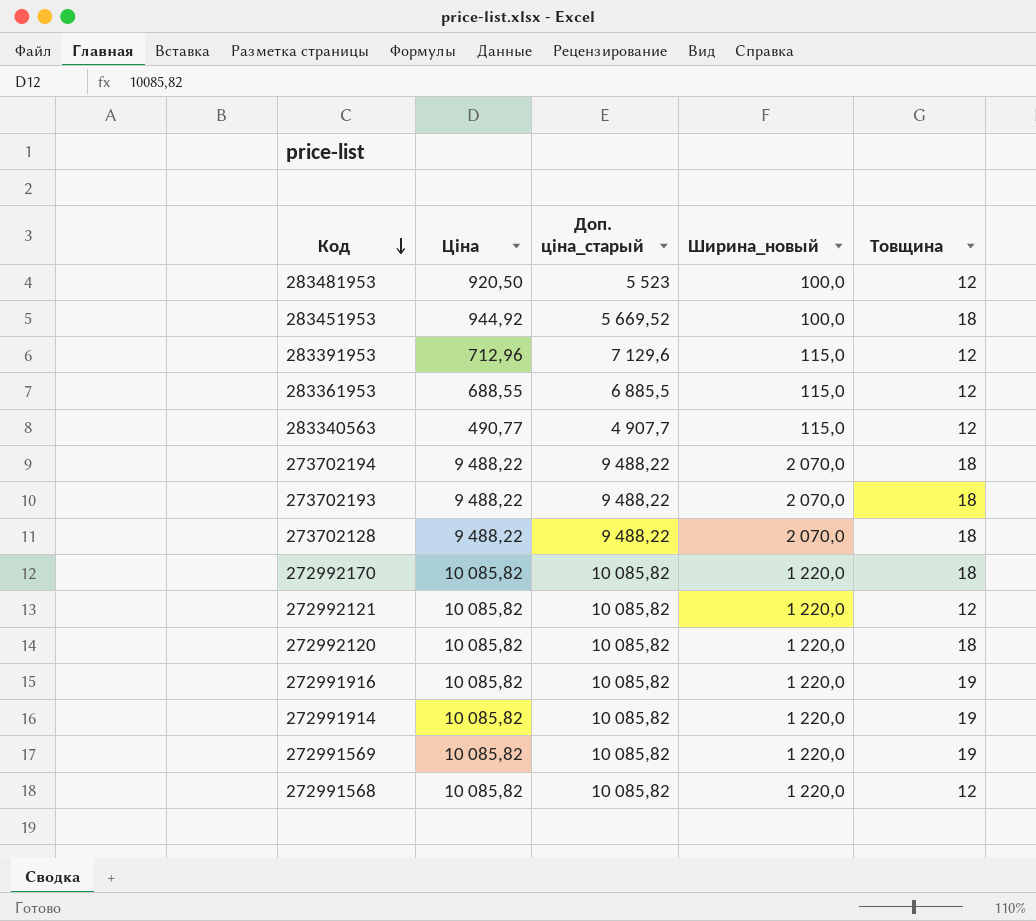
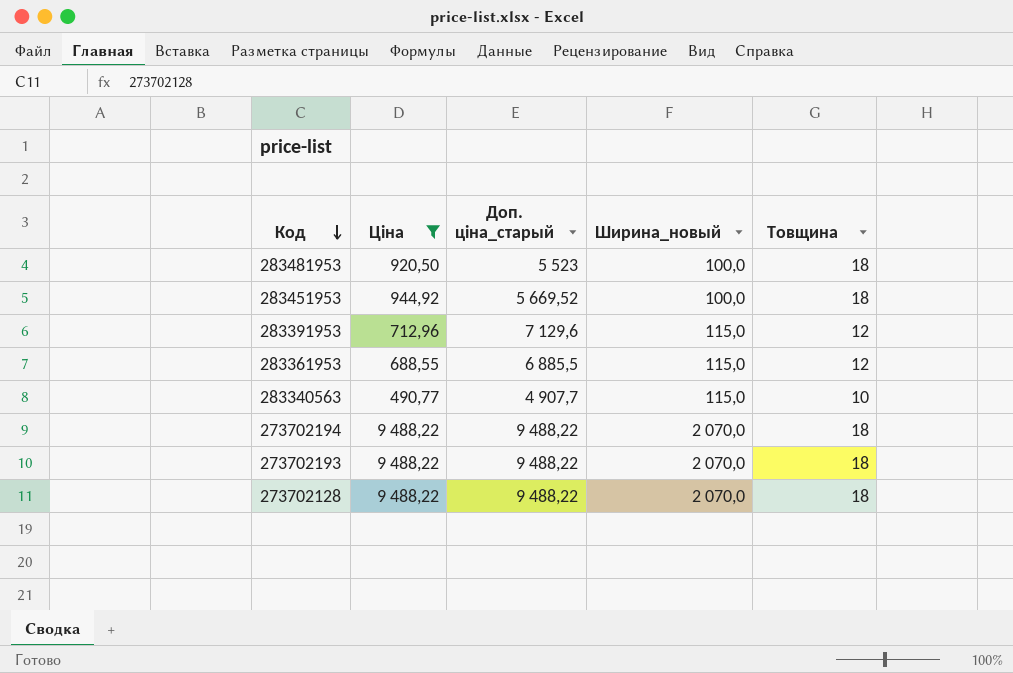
filter: none -> Ціна != 10 085,82
283481953 | Товщина: 12 -> 18
283340563 | Товщина: 12 -> 10

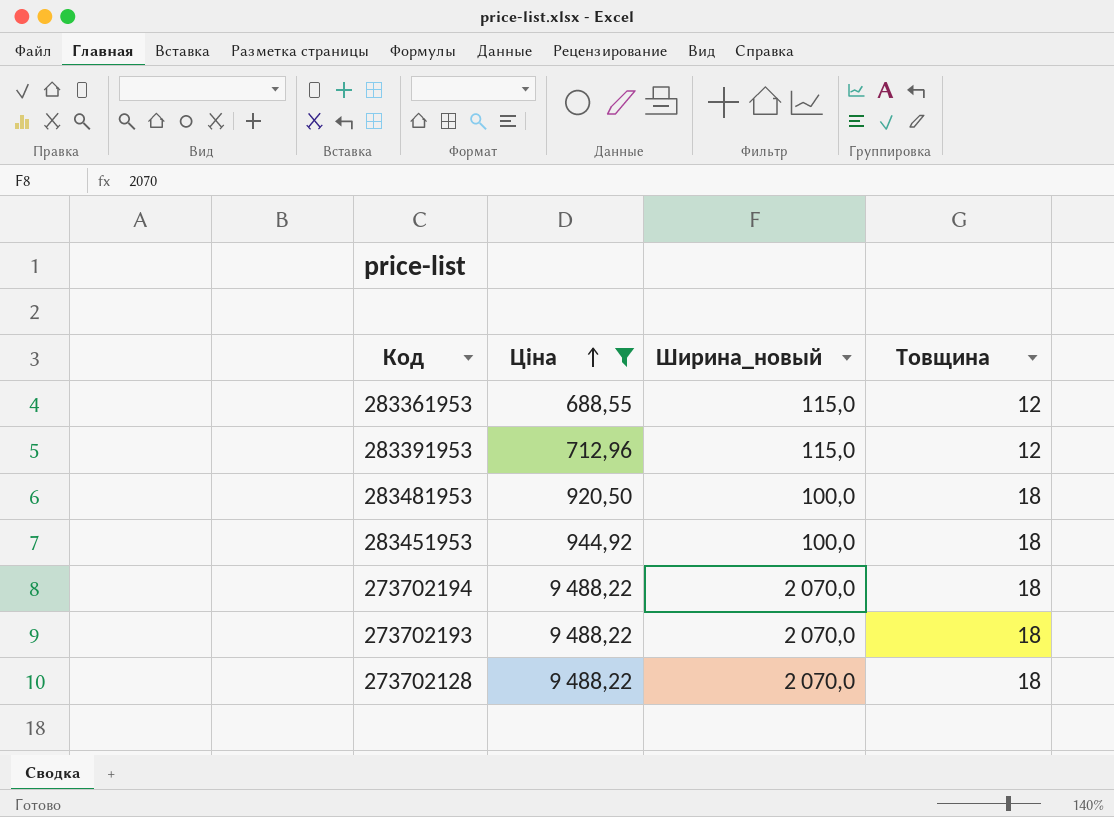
row order: Код descending -> Ціна ascending
column Доп. ціна_старый | position: 3 -> none
row 283340563: 490,77 | 4 907,7 | 115,0 | 10 -> none

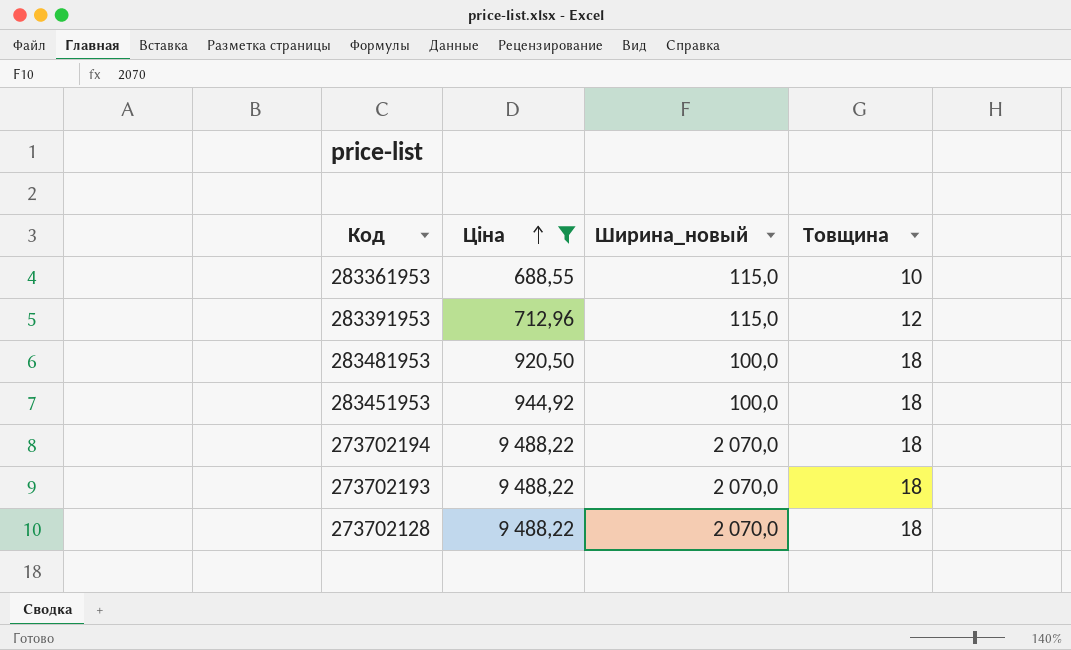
283361953 | Товщина: 12 -> 10

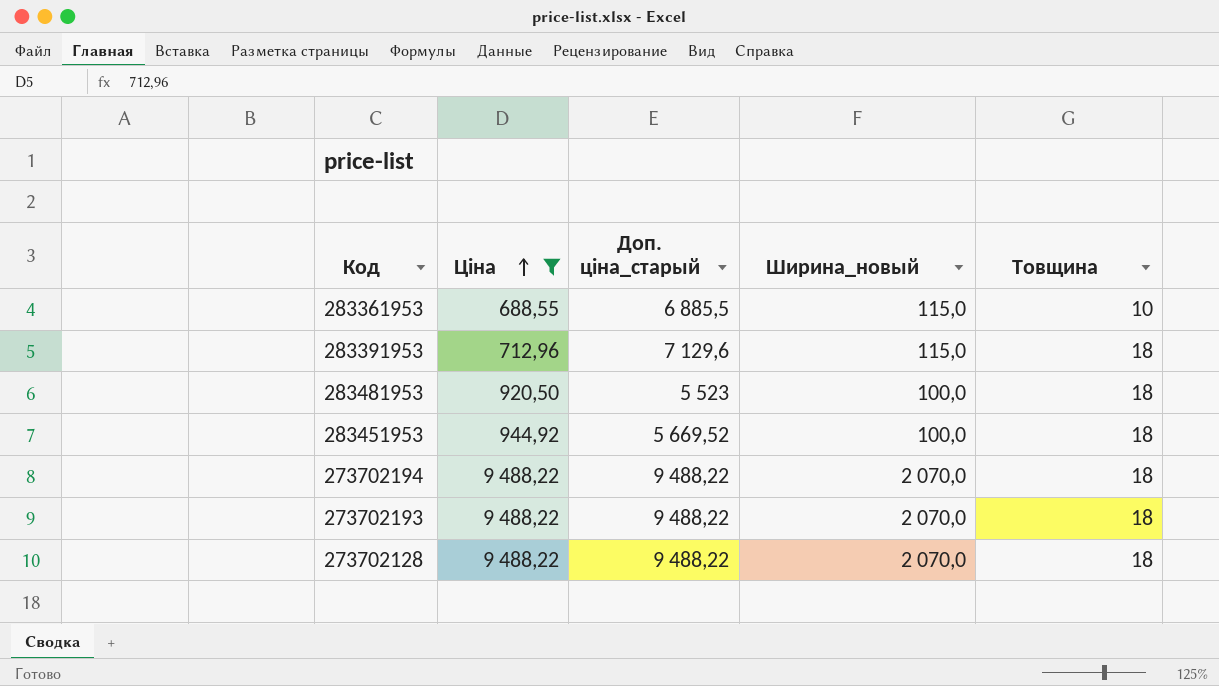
column Доп. ціна_старый | position: none -> 3
283391953 | Товщина: 12 -> 18

